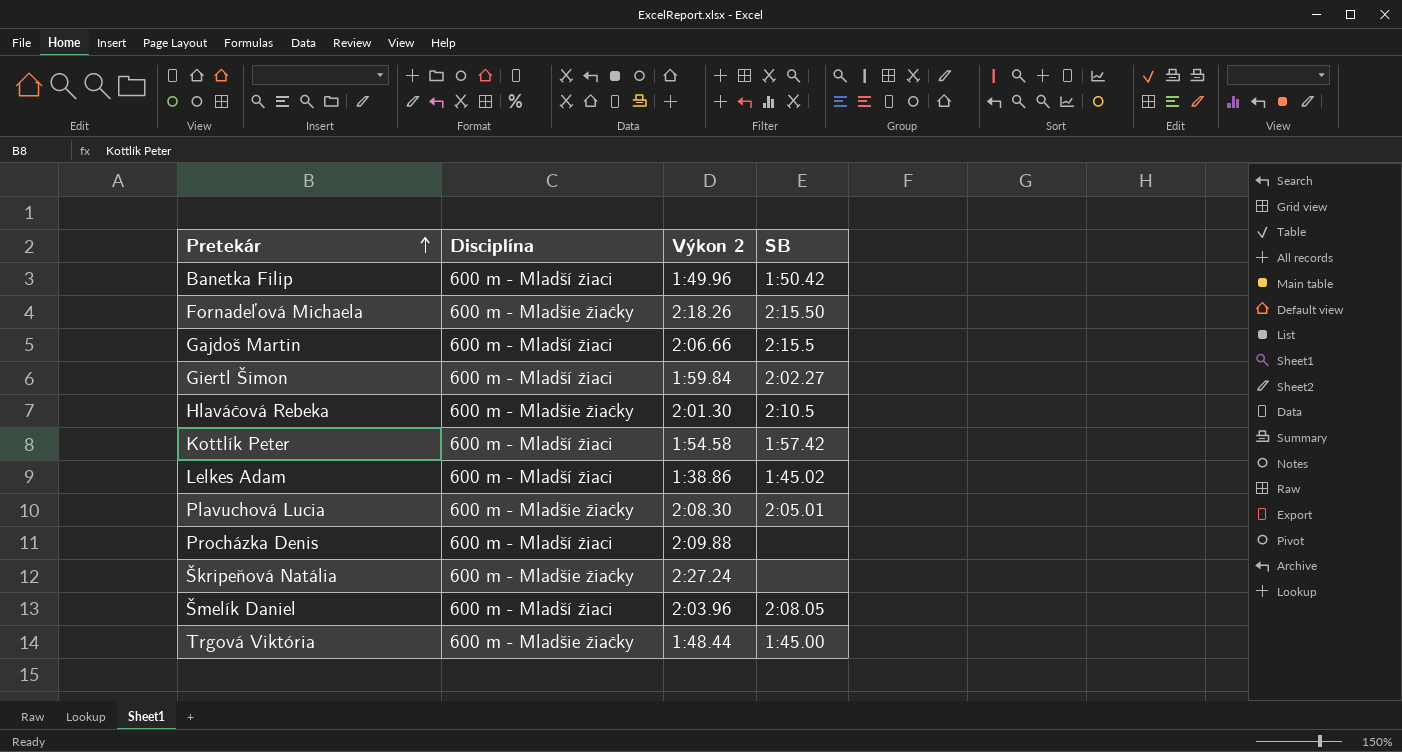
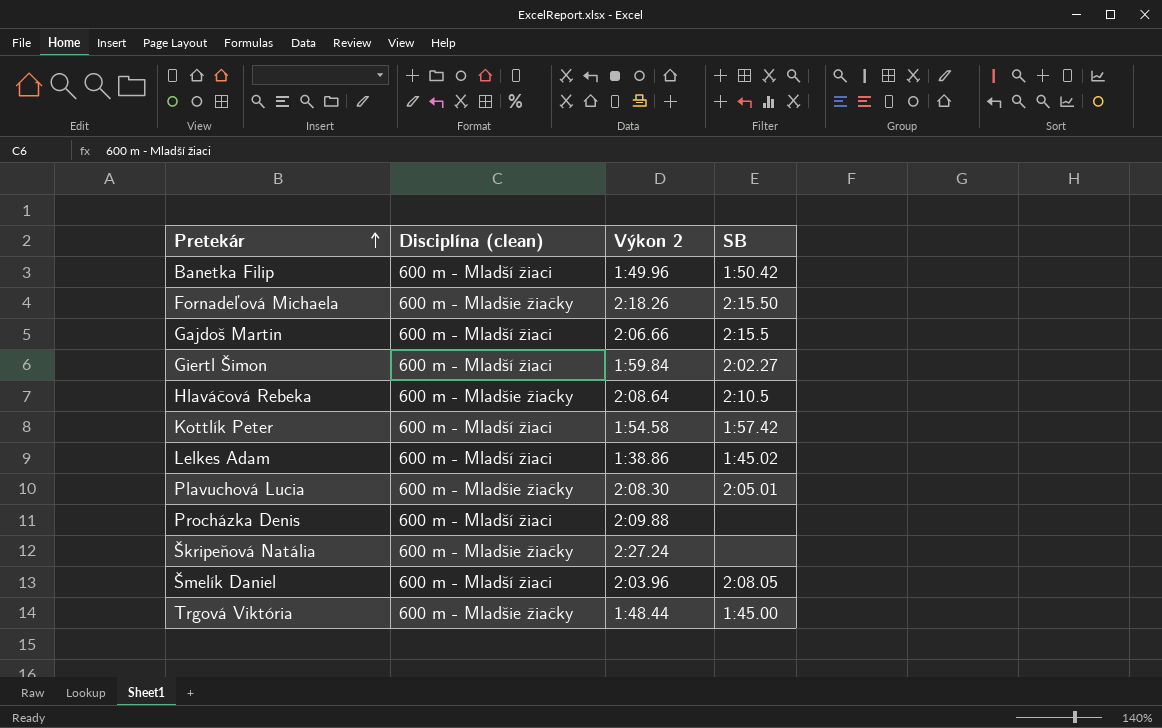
column name: Disciplína -> Disciplína (clean)
Hlaváčová Rebeka | Výkon 2: 2:01.30 -> 2:08.64

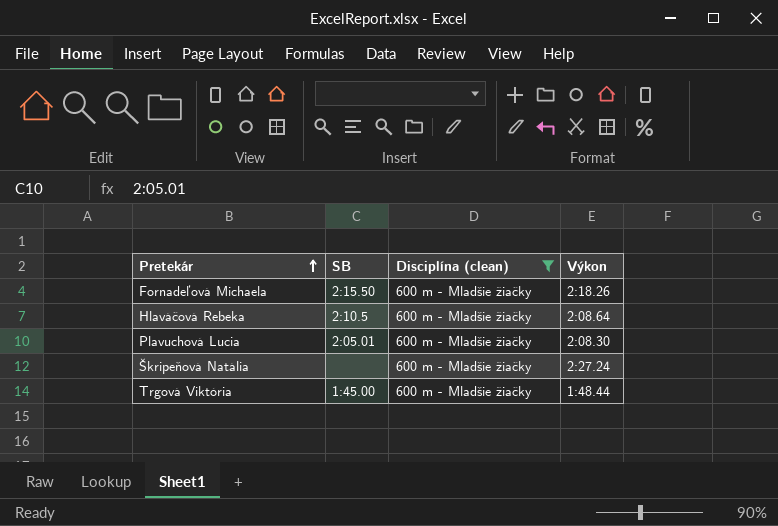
filter: none -> Disciplína (clean) = 600 m - Mladšie žiačky
column SB | position: 4 -> 2
column name: Výkon 2 -> Výkon

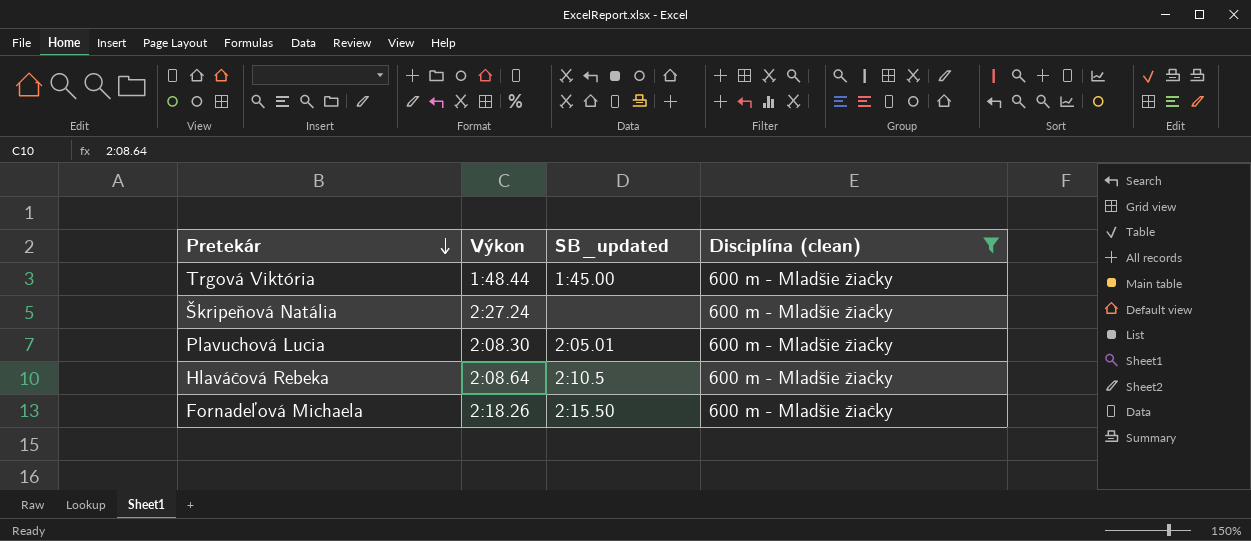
row order: Pretekár ascending -> Pretekár descending
column Výkon | position: 4 -> 2
column name: SB -> SB_updated

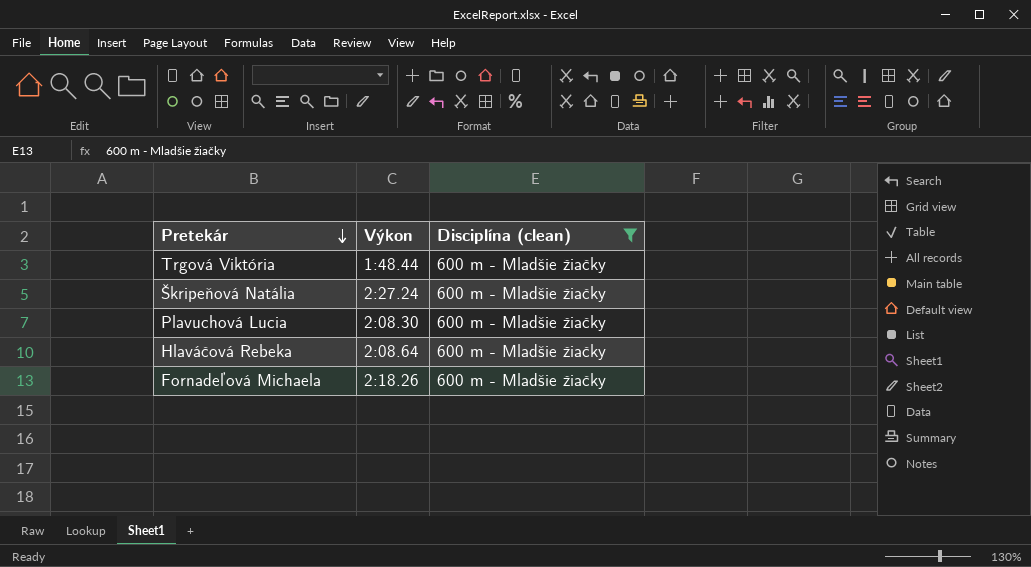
column SB_updated | position: 3 -> none

